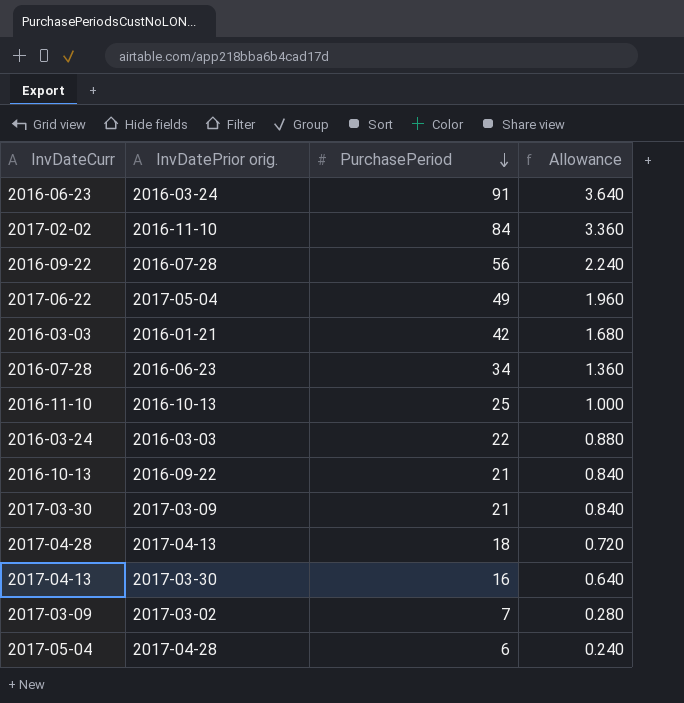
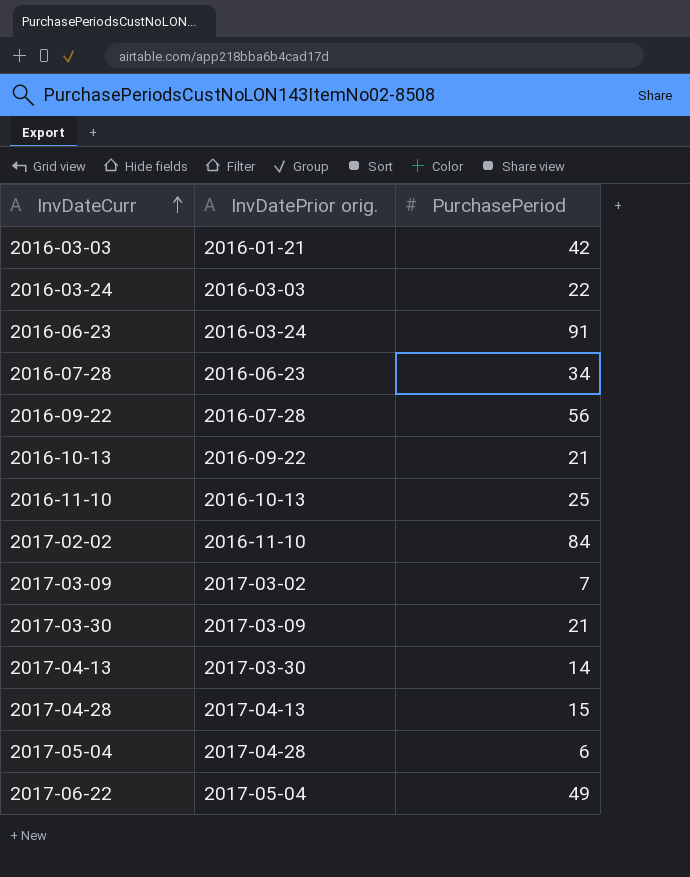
row order: PurchasePeriod descending -> InvDateCurr ascending
column Allowance | formula: [PurchasePeriod] * 0.04 -> none
2017-04-13 | PurchasePeriod: 16 -> 14
2017-04-28 | PurchasePeriod: 18 -> 15

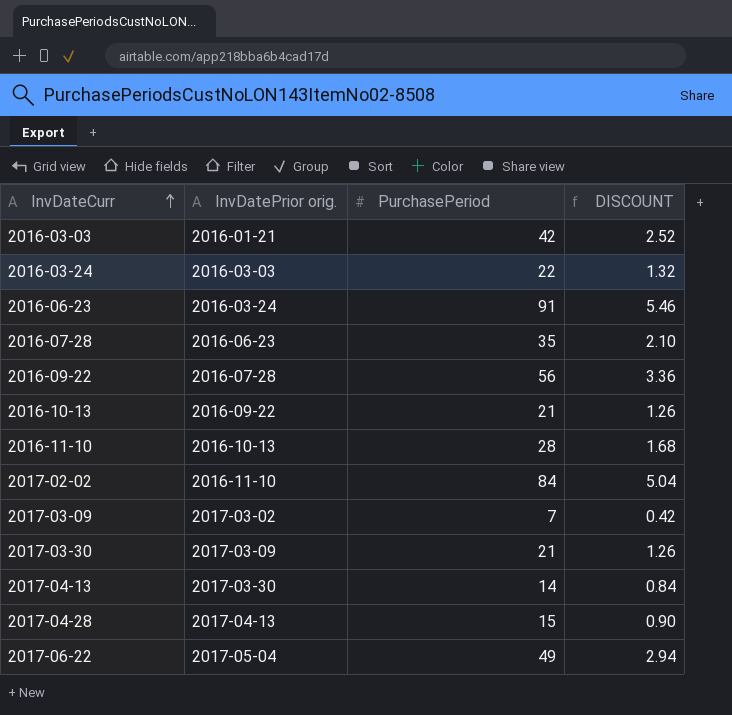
column DISCOUNT | formula: none -> [PurchasePeriod] * 0.06
row 2017-05-04: 2017-04-28 | 6 -> none
2016-07-28 | PurchasePeriod: 34 -> 35
2016-11-10 | PurchasePeriod: 25 -> 28

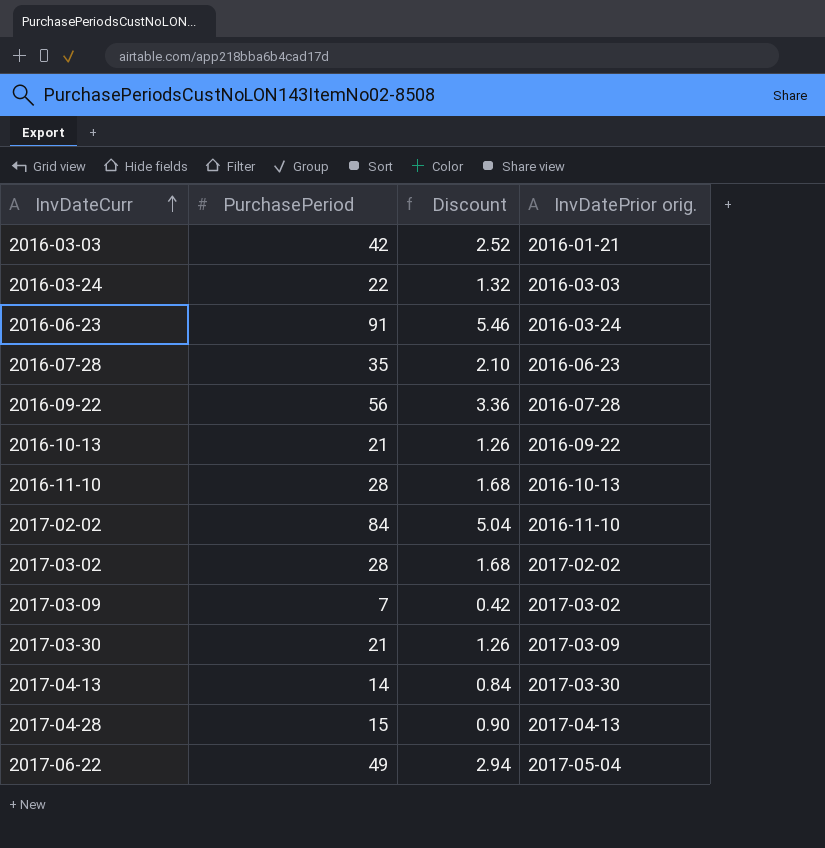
column name: DISCOUNT -> Discount
column InvDatePrior orig. | position: 2 -> 4
row 2017-03-02: none -> 28 | 1.68 | 2017-02-02

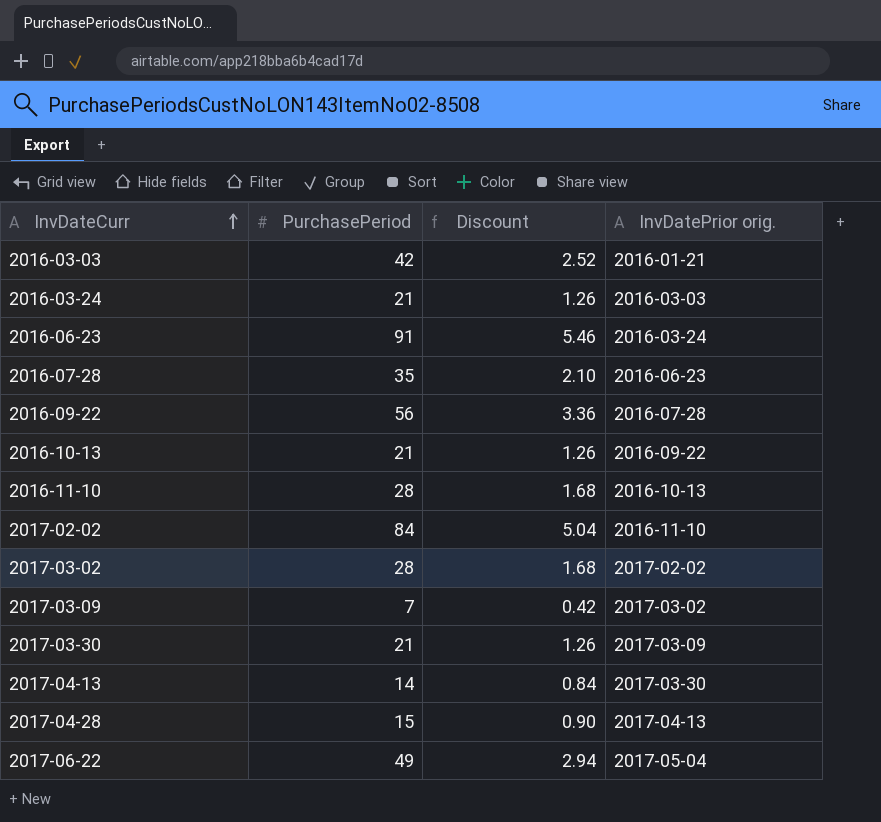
2016-03-24 | PurchasePeriod: 22 -> 21
2016-03-24 | Discount: 1.32 -> 1.26

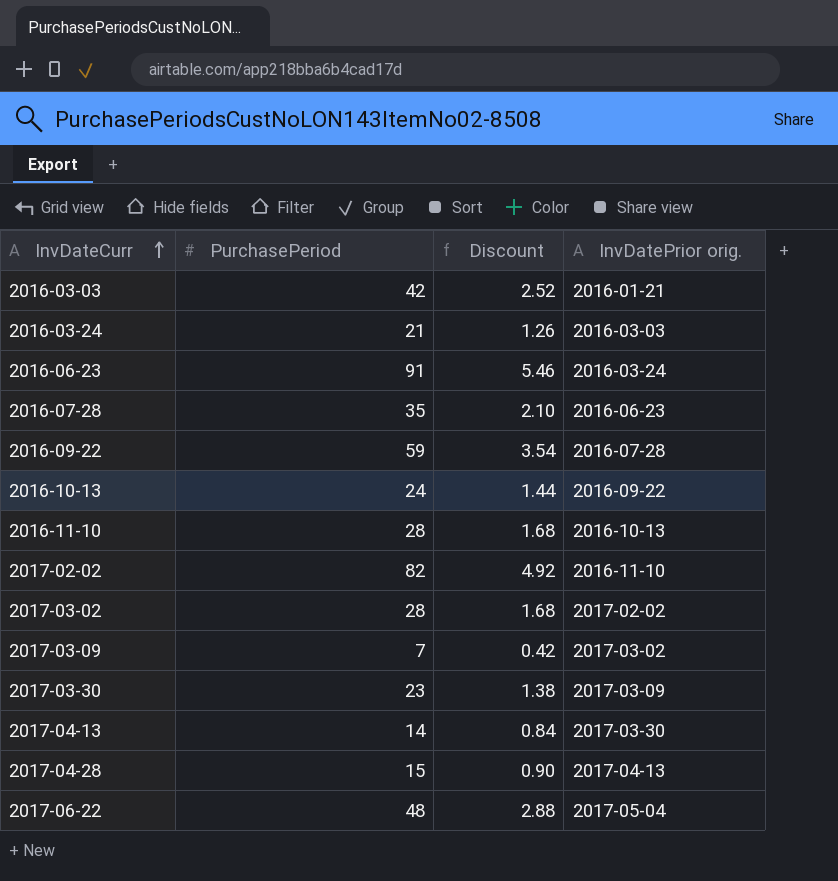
2016-09-22 | PurchasePeriod: 56 -> 59
2016-09-22 | Discount: 3.36 -> 3.54
2016-10-13 | PurchasePeriod: 21 -> 24
2016-10-13 | Discount: 1.26 -> 1.44
2017-02-02 | PurchasePeriod: 84 -> 82
2017-02-02 | Discount: 5.04 -> 4.92
2017-03-30 | PurchasePeriod: 21 -> 23
2017-03-30 | Discount: 1.26 -> 1.38
2017-06-22 | PurchasePeriod: 49 -> 48
2017-06-22 | Discount: 2.94 -> 2.88

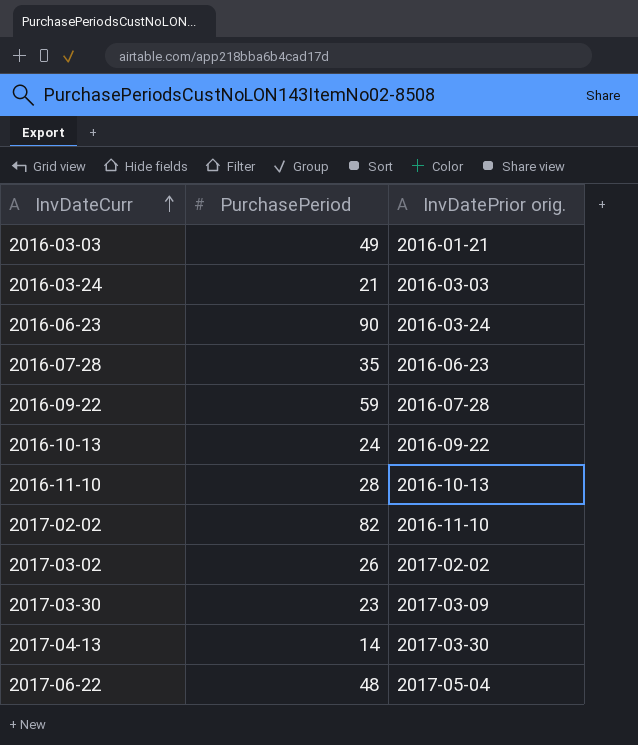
column Discount | formula: [PurchasePeriod] * 0.06 -> none
row 2017-03-09: 7 | 0.42 | 2017-03-02 -> none
row 2017-04-28: 15 | 0.90 | 2017-04-13 -> none
2016-03-03 | PurchasePeriod: 42 -> 49
2016-06-23 | PurchasePeriod: 91 -> 90
2017-03-02 | PurchasePeriod: 28 -> 26

